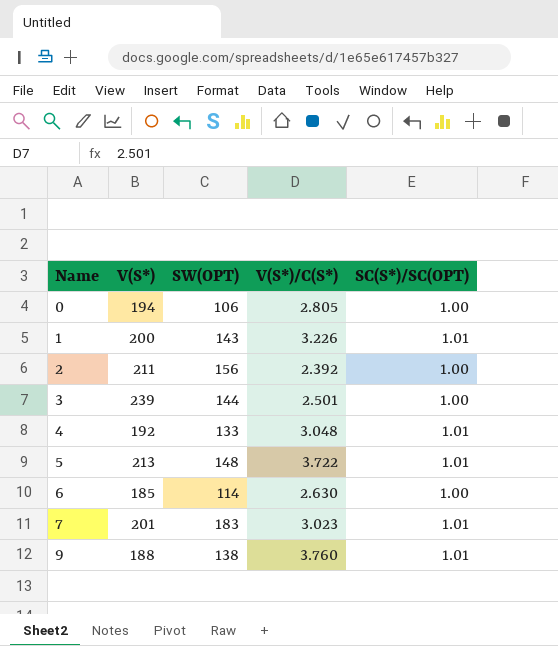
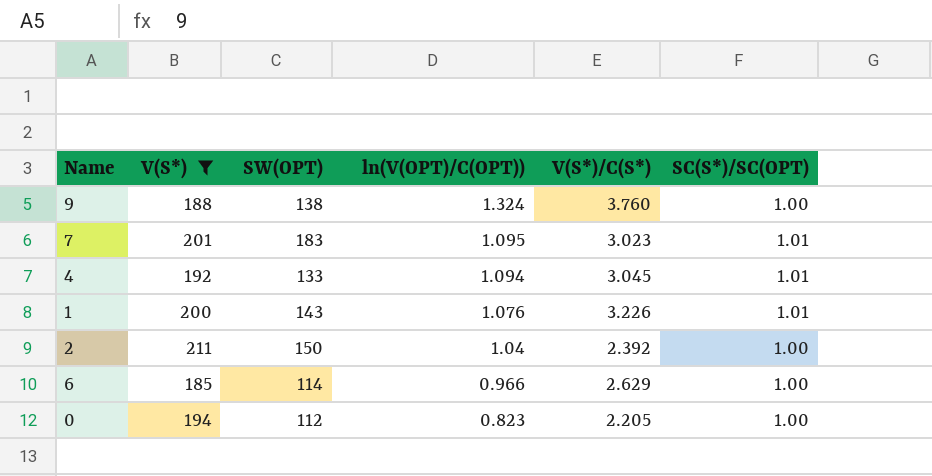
filter: none -> V(S*) <= 211
row order: Name ascending -> ln(V(OPT)/C(OPT)) descending
column ln(V(OPT)/C(OPT)) | position: none -> 4
9 | SC(S*)/SC(OPT): 1.01 -> 1.00
4 | V(S*)/C(S*): 3.048 -> 3.045
2 | SW(OPT): 156 -> 150
6 | V(S*)/C(S*): 2.630 -> 2.629
0 | SW(OPT): 106 -> 112
0 | V(S*)/C(S*): 2.805 -> 2.205

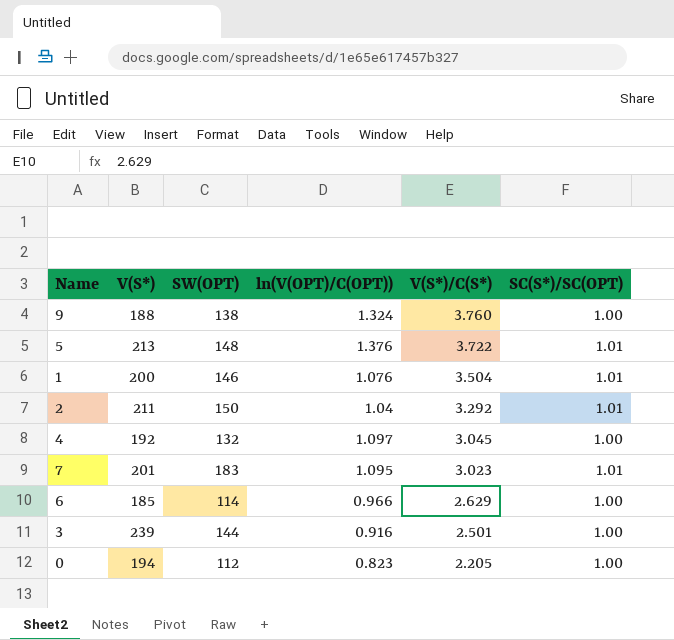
filter: V(S*) <= 211 -> none
row order: ln(V(OPT)/C(OPT)) descending -> V(S*)/C(S*) descending
1 | SW(OPT): 143 -> 146
1 | V(S*)/C(S*): 3.226 -> 3.504
2 | V(S*)/C(S*): 2.392 -> 3.292
2 | SC(S*)/SC(OPT): 1.00 -> 1.01
4 | SW(OPT): 133 -> 132
4 | ln(V(OPT)/C(OPT)): 1.094 -> 1.097
4 | SC(S*)/SC(OPT): 1.01 -> 1.00

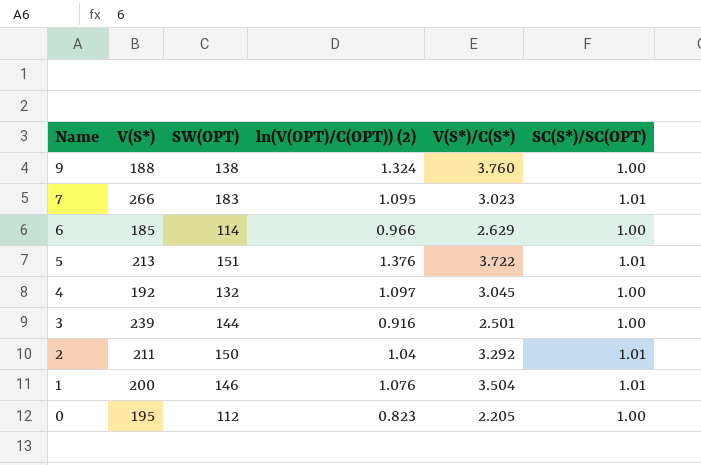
row order: V(S*)/C(S*) descending -> Name descending
column name: ln(V(OPT)/C(OPT)) -> ln(V(OPT)/C(OPT)) (2)
7 | V(S*): 201 -> 266
5 | SW(OPT): 148 -> 151
0 | V(S*): 194 -> 195

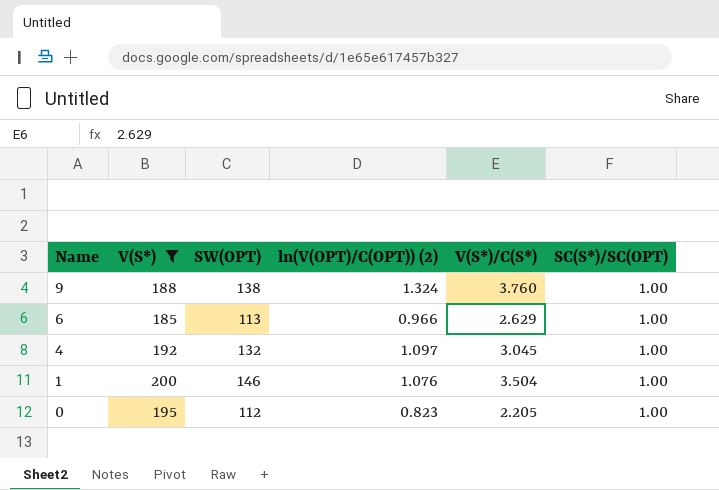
filter: none -> V(S*) <= 200
6 | SW(OPT): 114 -> 113
1 | SC(S*)/SC(OPT): 1.01 -> 1.00

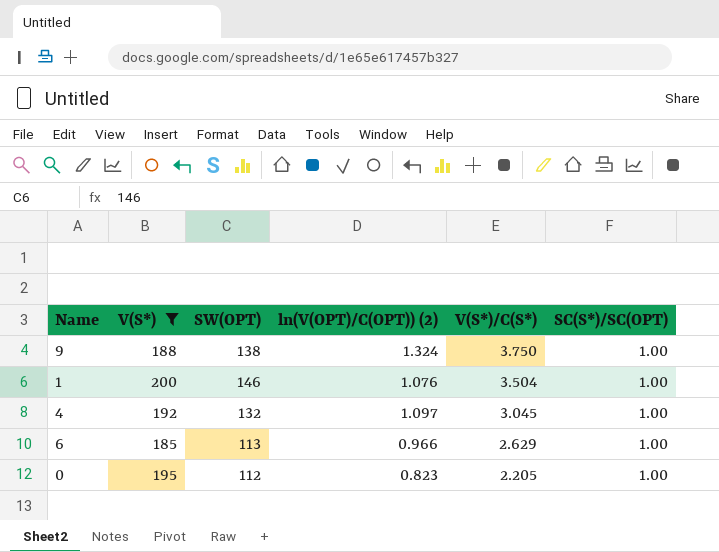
row order: Name descending -> V(S*)/C(S*) descending
9 | V(S*)/C(S*): 3.760 -> 3.750

